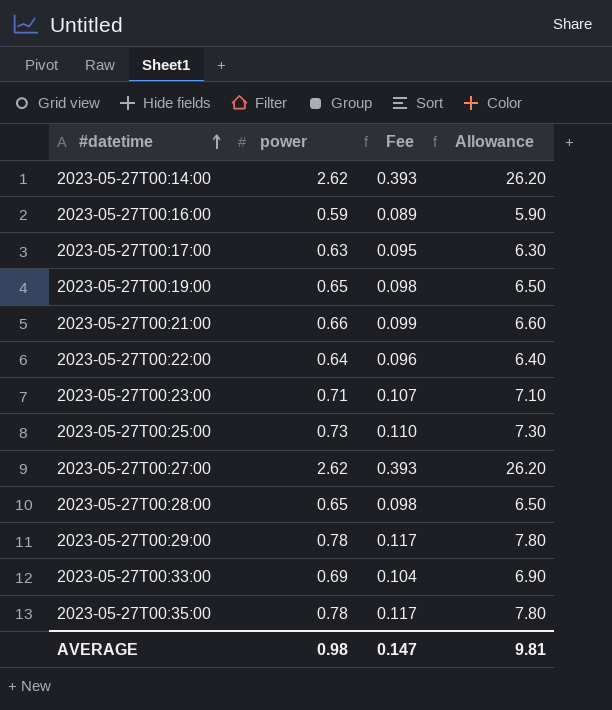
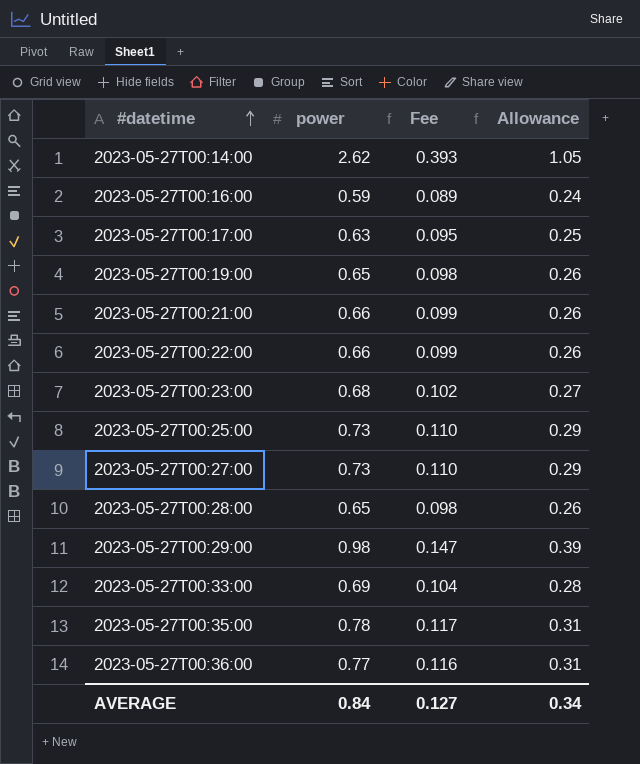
column Allowance | formula: [power] * 10 -> [power] * 0.4
2023-05-27T00:22:00 | power: 0.64 -> 0.66
2023-05-27T00:22:00 | Fee: 0.096 -> 0.099
2023-05-27T00:23:00 | power: 0.71 -> 0.68
2023-05-27T00:23:00 | Fee: 0.107 -> 0.102
2023-05-27T00:27:00 | power: 2.62 -> 0.73
2023-05-27T00:27:00 | Fee: 0.393 -> 0.110
2023-05-27T00:29:00 | power: 0.78 -> 0.98
2023-05-27T00:29:00 | Fee: 0.117 -> 0.147
row 2023-05-27T00:36:00: none -> 0.77 | 0.116 | 0.31
AVERAGE | power: 0.98 -> 0.84
AVERAGE | Fee: 0.147 -> 0.127
AVERAGE | Allowance: 9.81 -> 0.34

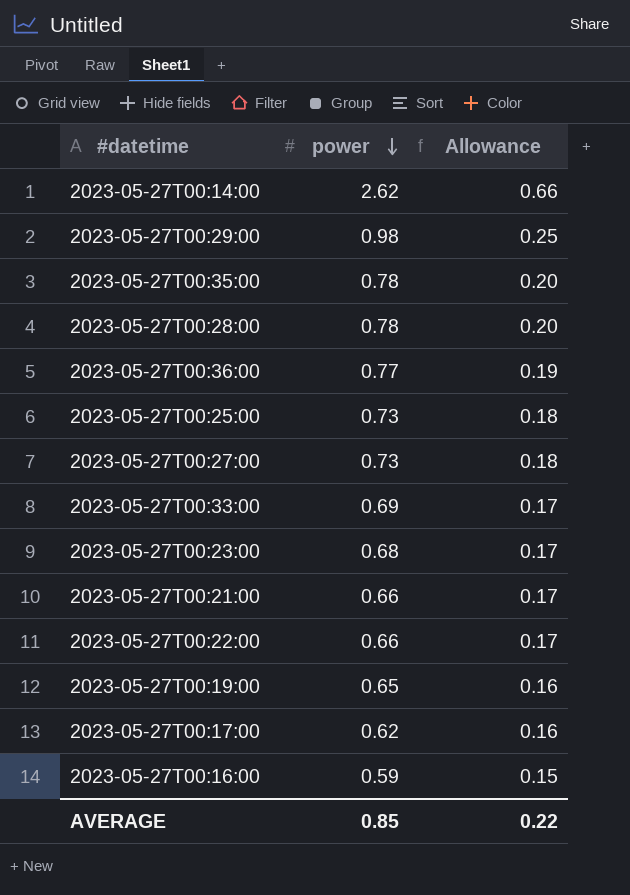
row order: #datetime ascending -> power descending
column Fee | formula: [power] * 0.15 -> none
column Allowance | formula: [power] * 0.4 -> [power] * 0.25
2023-05-27T00:28:00 | power: 0.65 -> 0.78
2023-05-27T00:17:00 | power: 0.63 -> 0.62
AVERAGE | power: 0.84 -> 0.85
AVERAGE | Allowance: 0.34 -> 0.22

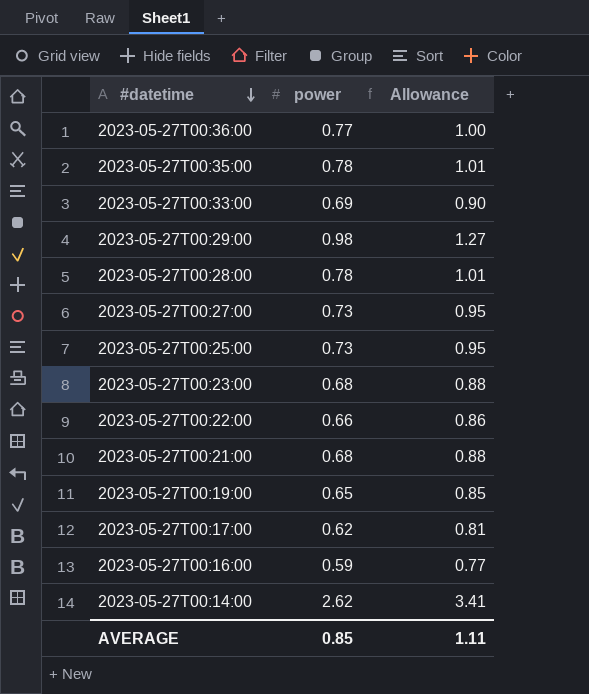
row order: power descending -> #datetime descending
column Allowance | formula: [power] * 0.25 -> [power] * 1.3
2023-05-27T00:21:00 | power: 0.66 -> 0.68
AVERAGE | Allowance: 0.22 -> 1.11

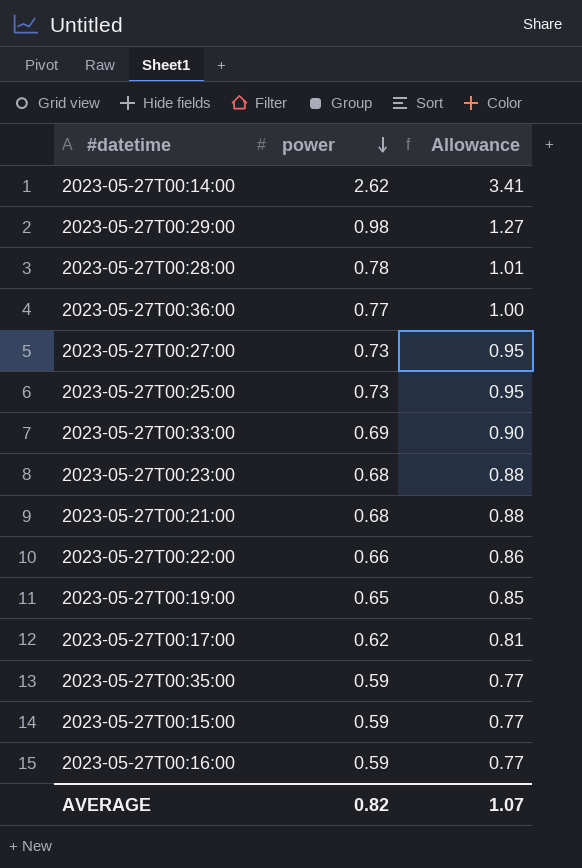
row order: #datetime descending -> power descending
2023-05-27T00:35:00 | power: 0.78 -> 0.59
2023-05-27T00:35:00 | Allowance: 1.01 -> 0.77
row 2023-05-27T00:15:00: none -> 0.59 | 0.77
AVERAGE | power: 0.85 -> 0.82
AVERAGE | Allowance: 1.11 -> 1.07

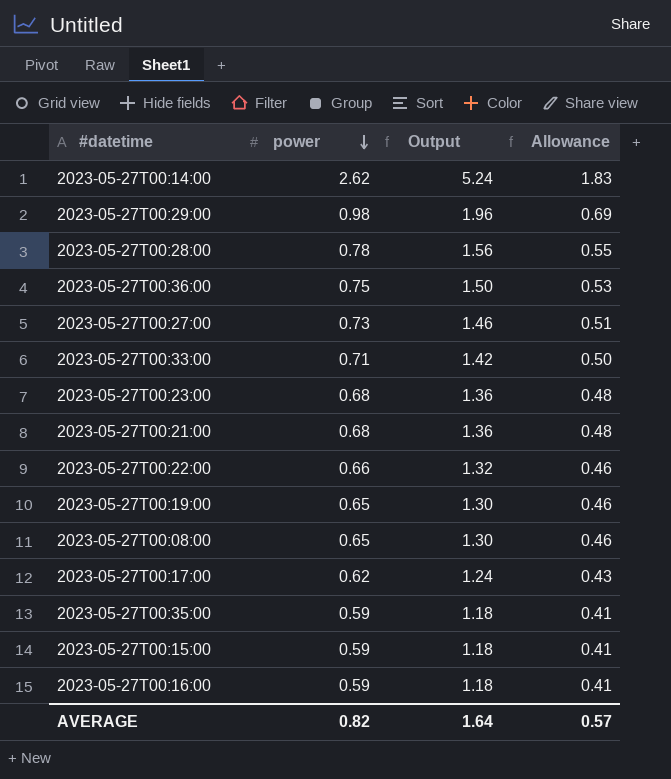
column Output | formula: none -> [power] * 2
column Allowance | formula: [power] * 1.3 -> [power] * 0.7
row 2023-05-27T00:25:00: 0.73 | 0.95 -> none
2023-05-27T00:36:00 | power: 0.77 -> 0.75
2023-05-27T00:33:00 | power: 0.69 -> 0.71
row 2023-05-27T00:08:00: none -> 0.65 | 1.30 | 0.46
AVERAGE | Allowance: 1.07 -> 0.57

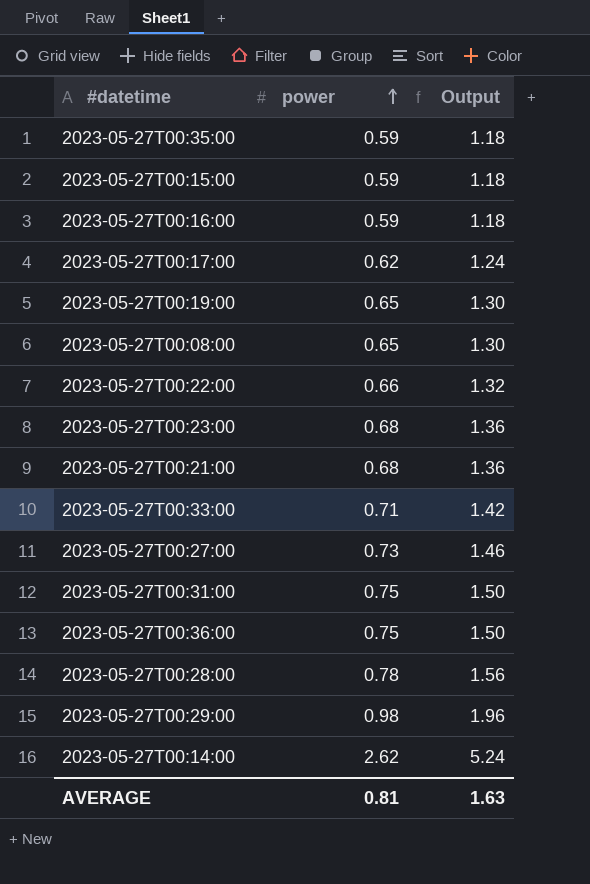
row order: power descending -> power ascending
column Allowance | formula: [power] * 0.7 -> none
row 2023-05-27T00:31:00: none -> 0.75 | 1.50
AVERAGE | power: 0.82 -> 0.81
AVERAGE | Output: 1.64 -> 1.63

